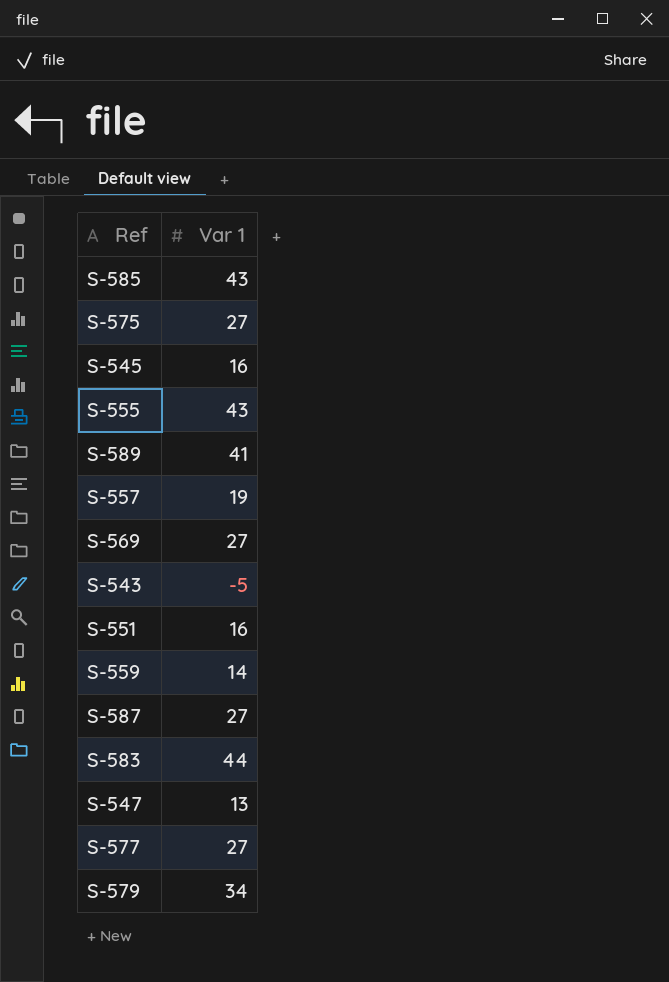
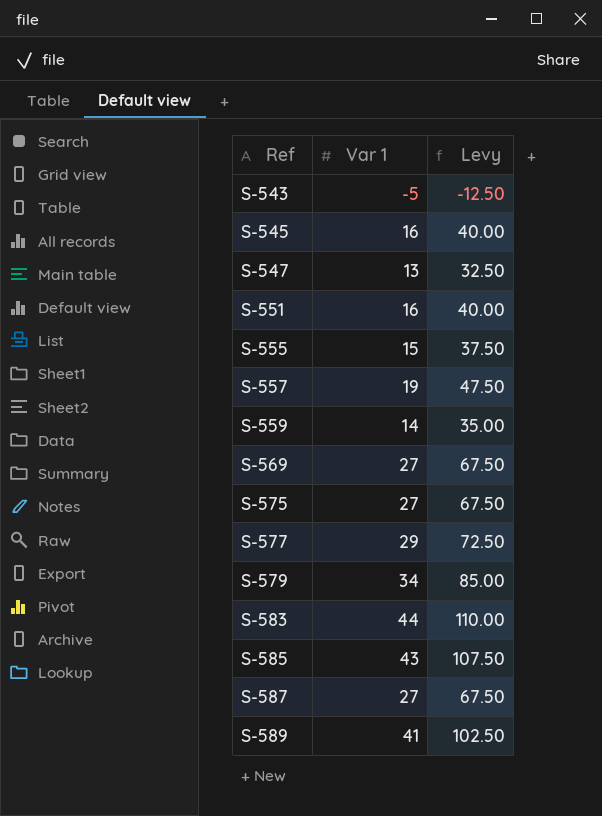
row order: none -> Ref ascending
column Levy | formula: none -> [Var 1] * 2.5
S-555 | Var 1: 43 -> 15
S-577 | Var 1: 27 -> 29

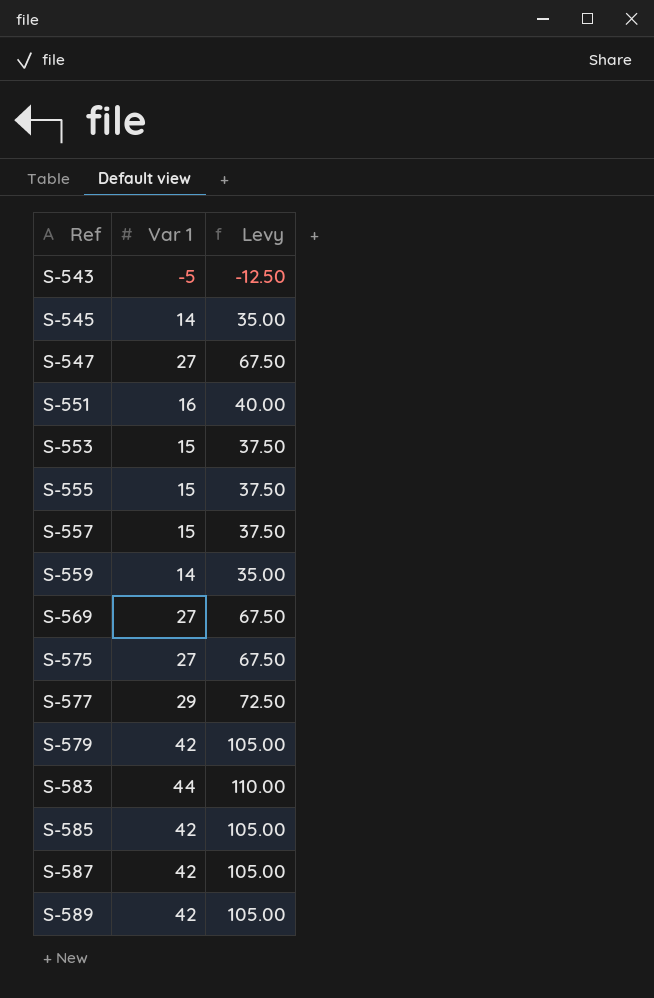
S-545 | Var 1: 16 -> 14
S-545 | Levy: 40.00 -> 35.00
S-547 | Var 1: 13 -> 27
S-547 | Levy: 32.50 -> 67.50
row S-553: none -> 15 | 37.50
S-557 | Var 1: 19 -> 15
S-557 | Levy: 47.50 -> 37.50
S-579 | Var 1: 34 -> 42
S-579 | Levy: 85.00 -> 105.00
S-585 | Var 1: 43 -> 42
S-585 | Levy: 107.50 -> 105.00
S-587 | Var 1: 27 -> 42
S-587 | Levy: 67.50 -> 105.00
S-589 | Var 1: 41 -> 42
S-589 | Levy: 102.50 -> 105.00

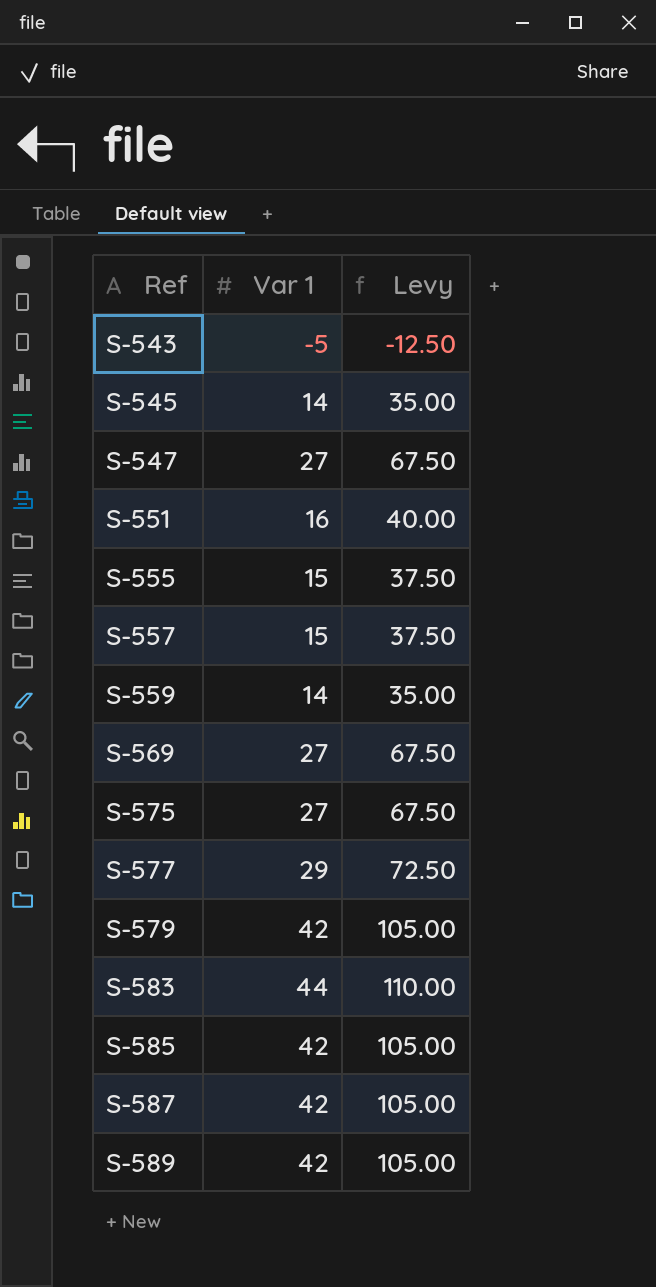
row S-553: 15 | 37.50 -> none

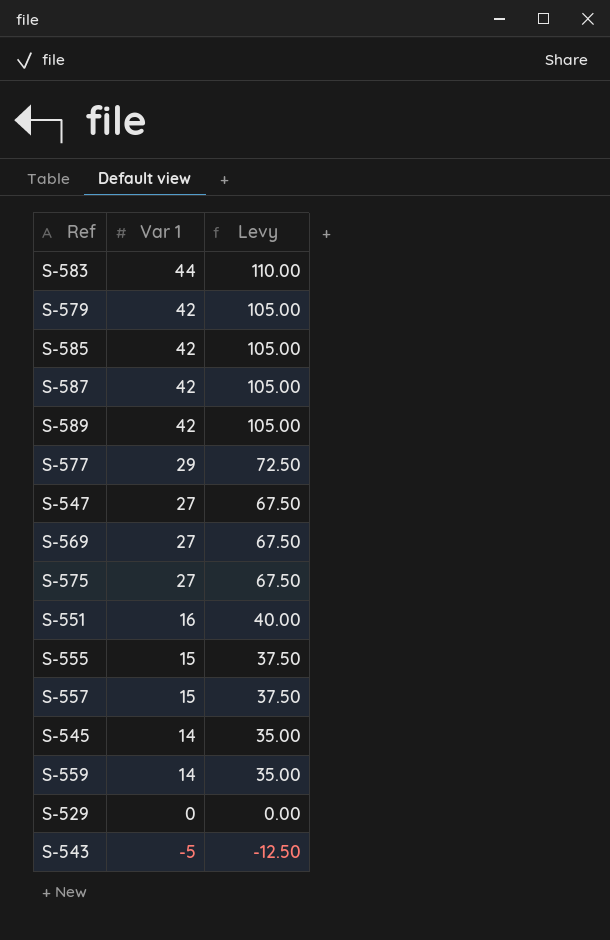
row order: Ref ascending -> Var 1 descending
row S-529: none -> 0 | 0.00

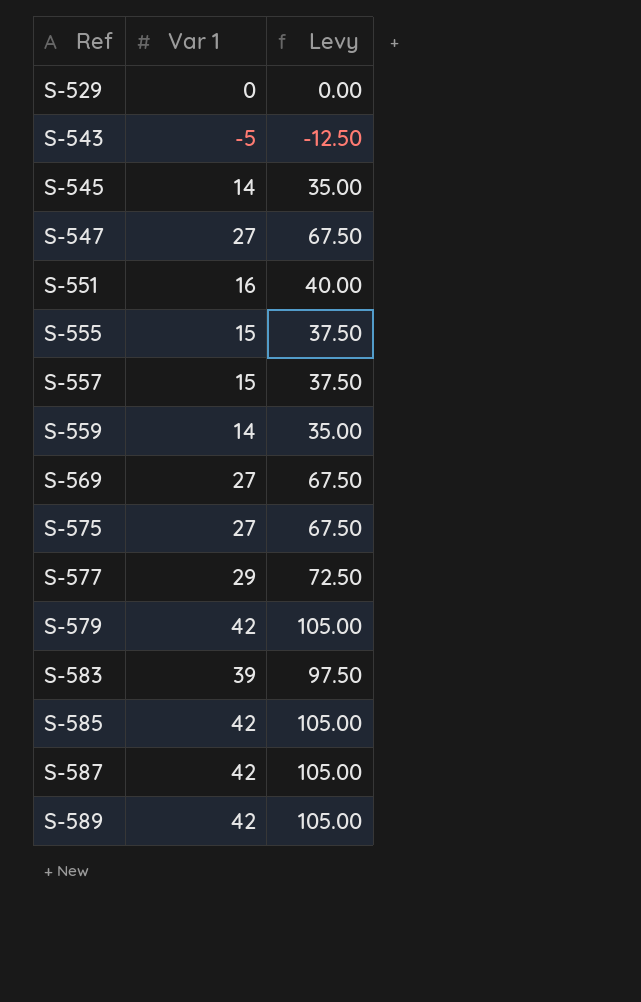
row order: Var 1 descending -> Ref ascending
S-583 | Var 1: 44 -> 39
S-583 | Levy: 110.00 -> 97.50

